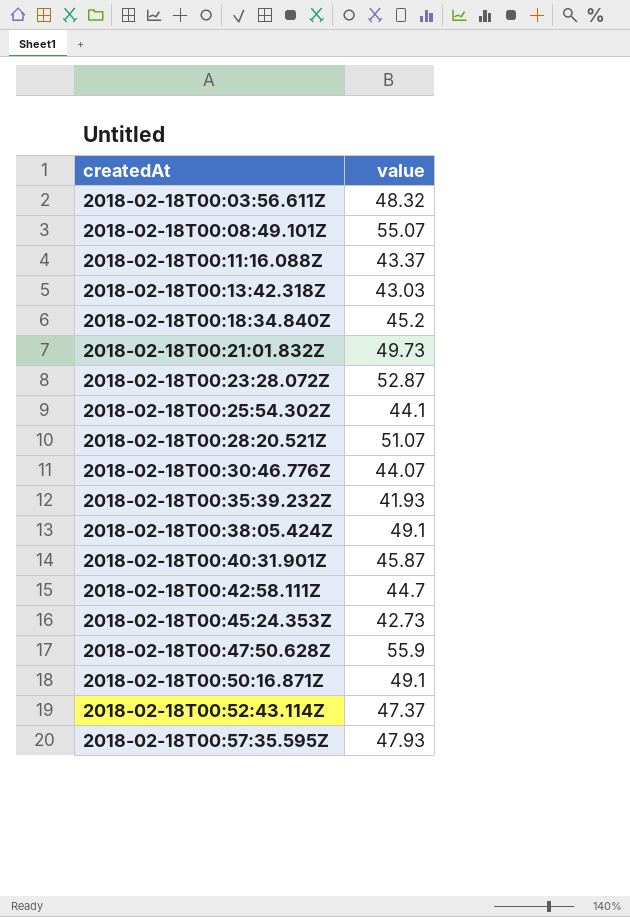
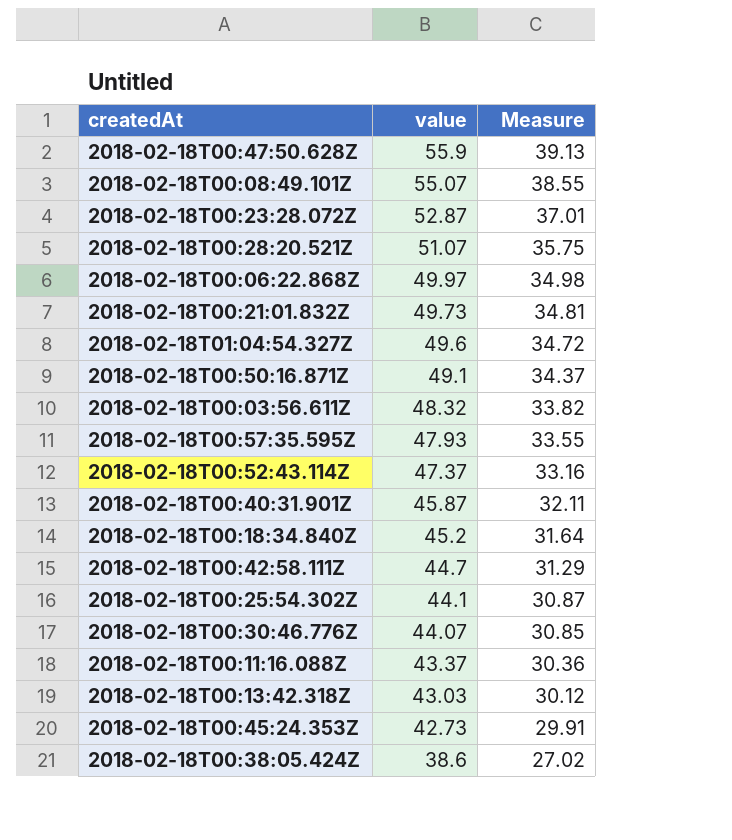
row order: createdAt ascending -> value descending
column Measure | formula: none -> [value] * 0.7
row 2018-02-18T00:35:39.232Z: 41.93 -> none
row 2018-02-18T00:06:22.868Z: none -> 49.97 | 34.98
row 2018-02-18T01:04:54.327Z: none -> 49.6 | 34.72
2018-02-18T00:38:05.424Z | value: 49.1 -> 38.6

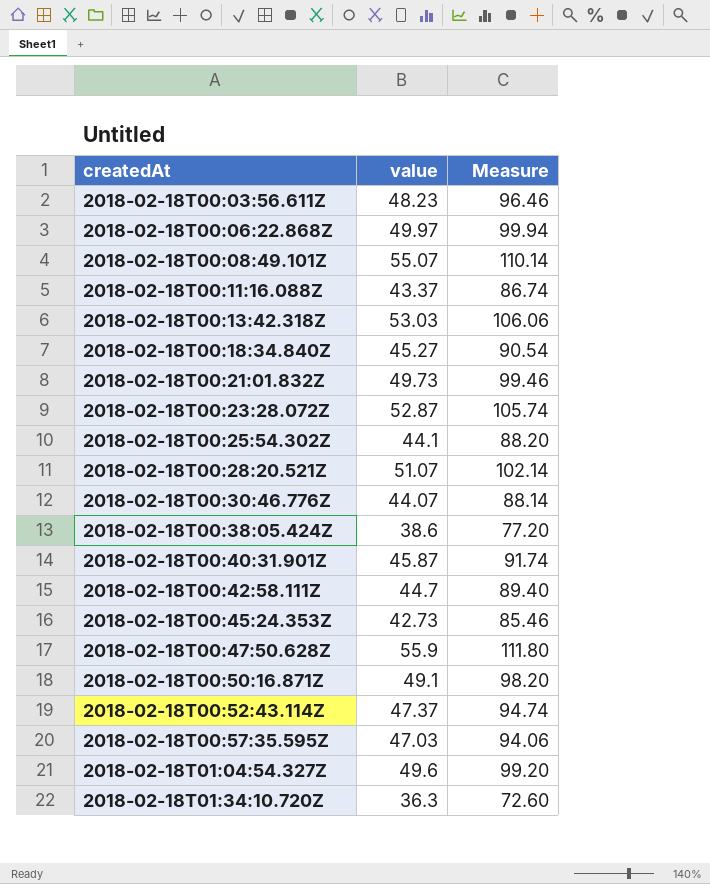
row order: value descending -> createdAt ascending
column Measure | formula: [value] * 0.7 -> [value] * 2
2018-02-18T00:03:56.611Z | value: 48.32 -> 48.23
2018-02-18T00:13:42.318Z | value: 43.03 -> 53.03
2018-02-18T00:18:34.840Z | value: 45.2 -> 45.27
2018-02-18T00:57:35.595Z | value: 47.93 -> 47.03
row 2018-02-18T01:34:10.720Z: none -> 36.3 | 72.60

